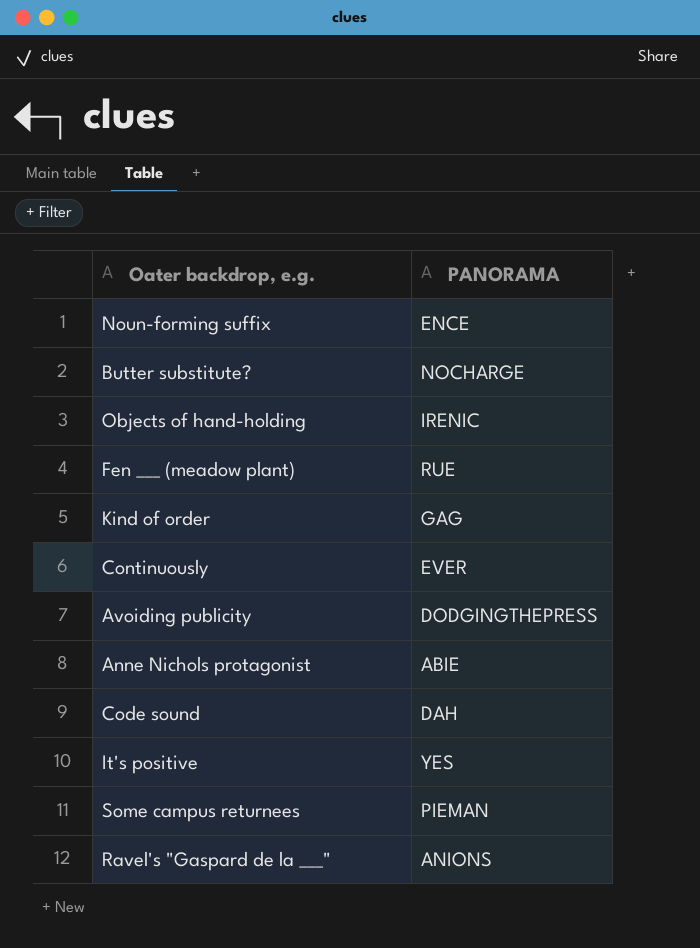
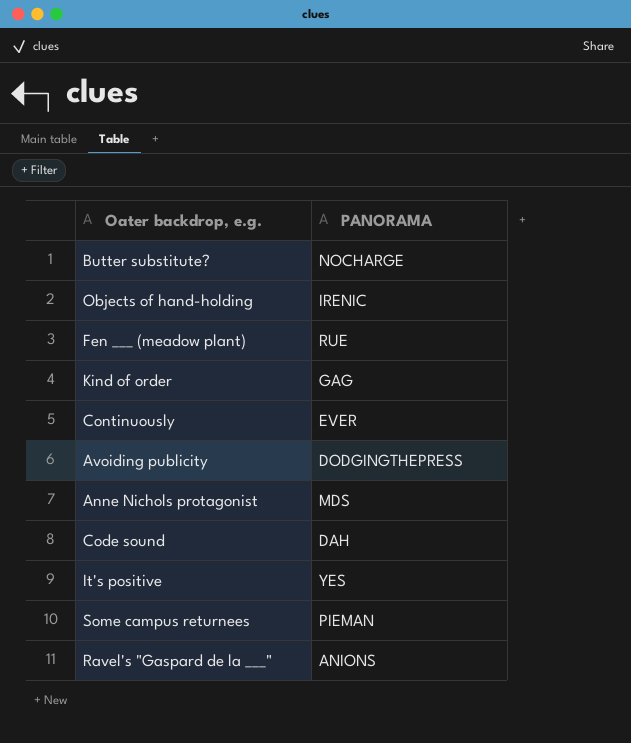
row Noun-forming suffix: ENCE -> none
Anne Nichols protagonist | PANORAMA: ABIE -> MDS

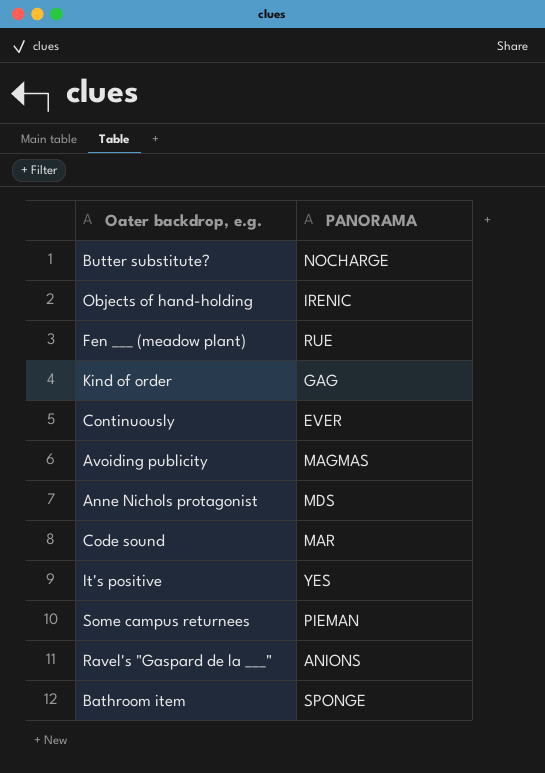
Avoiding publicity | PANORAMA: DODGINGTHEPRESS -> MAGMAS
Code sound | PANORAMA: DAH -> MAR
row Bathroom item: none -> SPONGE

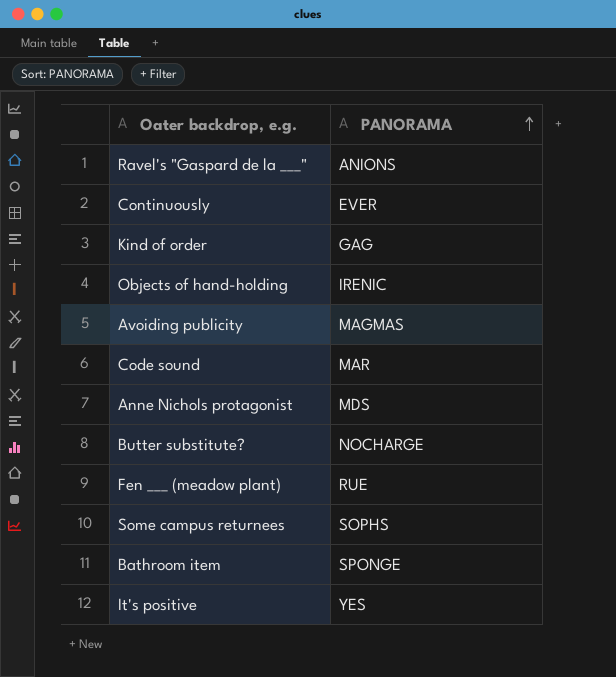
row order: none -> PANORAMA ascending
Some campus returnees | PANORAMA: PIEMAN -> SOPHS

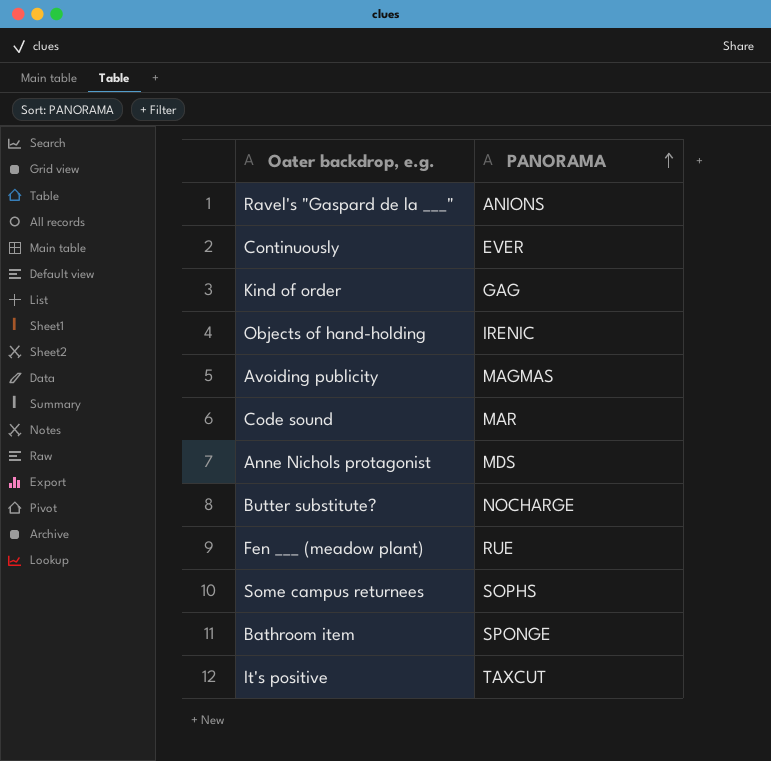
It's positive | PANORAMA: YES -> TAXCUT

